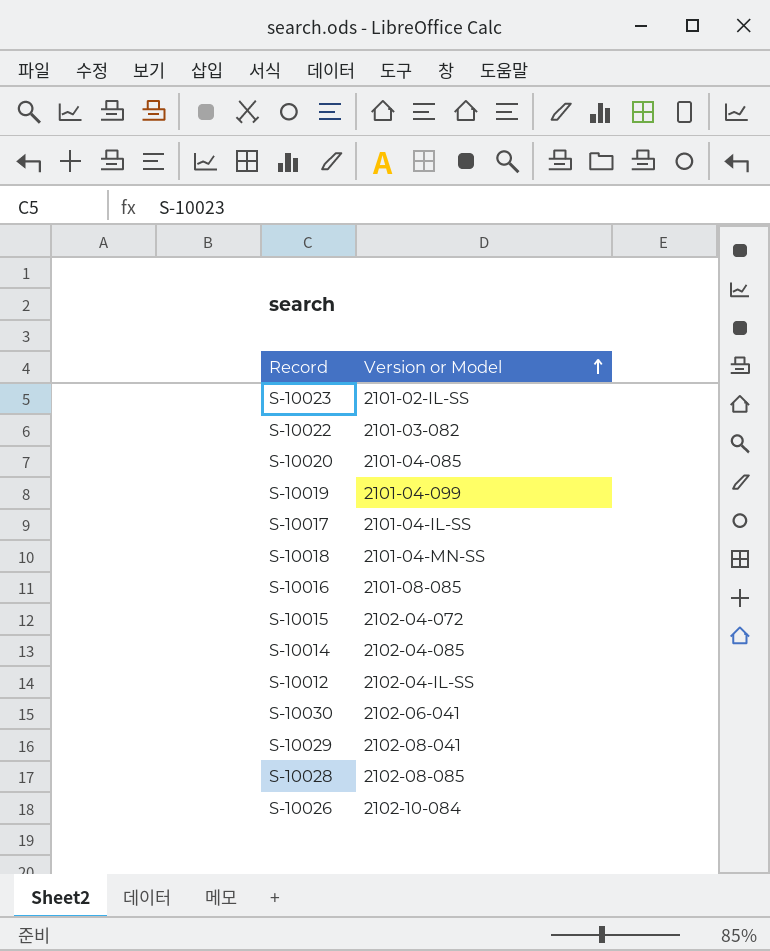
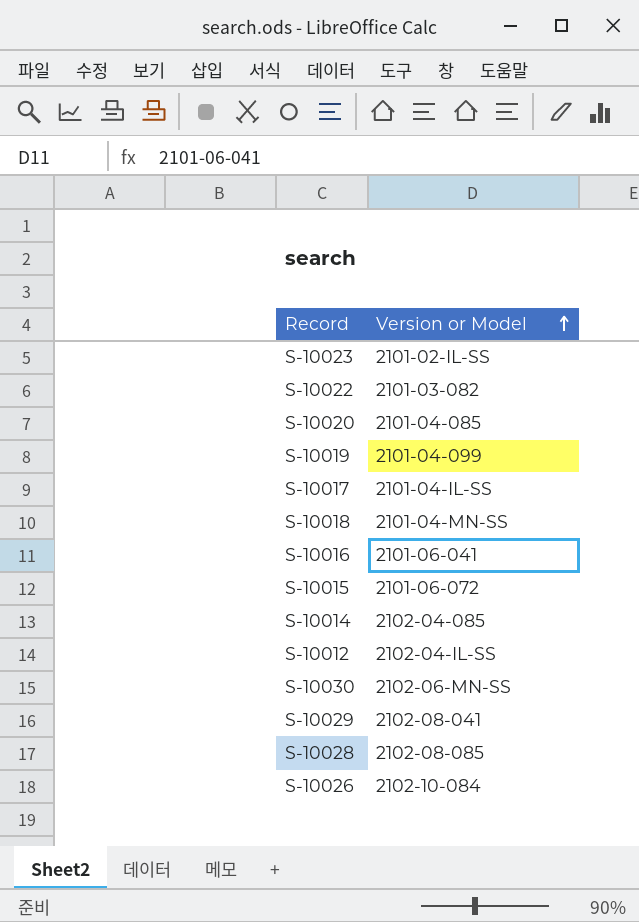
S-10016 | Version or Model: 2101-08-085 -> 2101-06-041
S-10015 | Version or Model: 2102-04-072 -> 2101-06-072
S-10030 | Version or Model: 2102-06-041 -> 2102-06-MN-SS

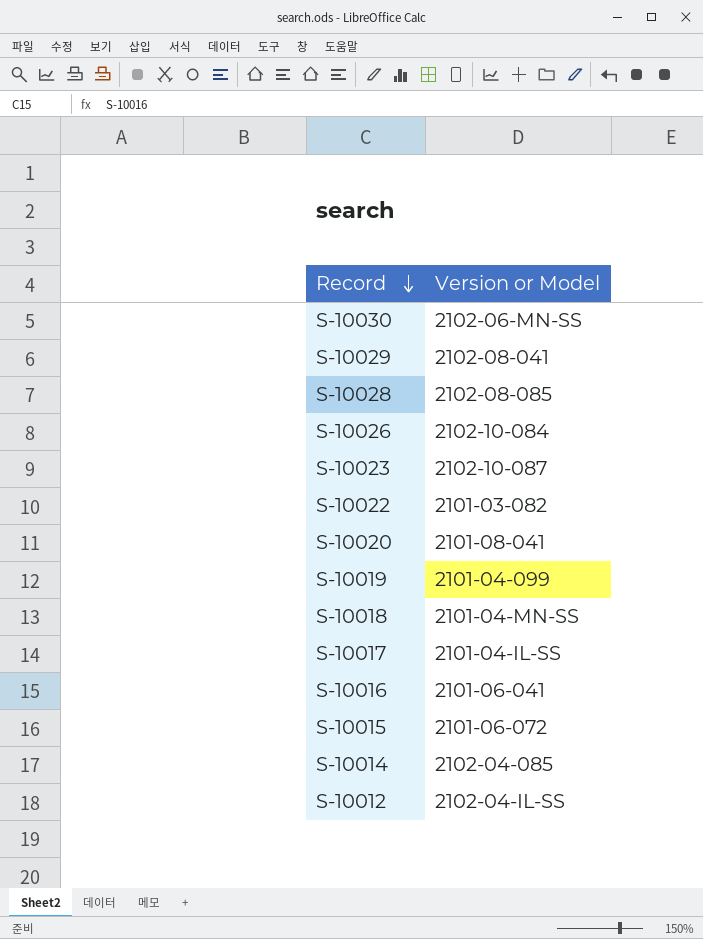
row order: Version or Model ascending -> Record descending
S-10023 | Version or Model: 2101-02-IL-SS -> 2102-10-087
S-10020 | Version or Model: 2101-04-085 -> 2101-08-041

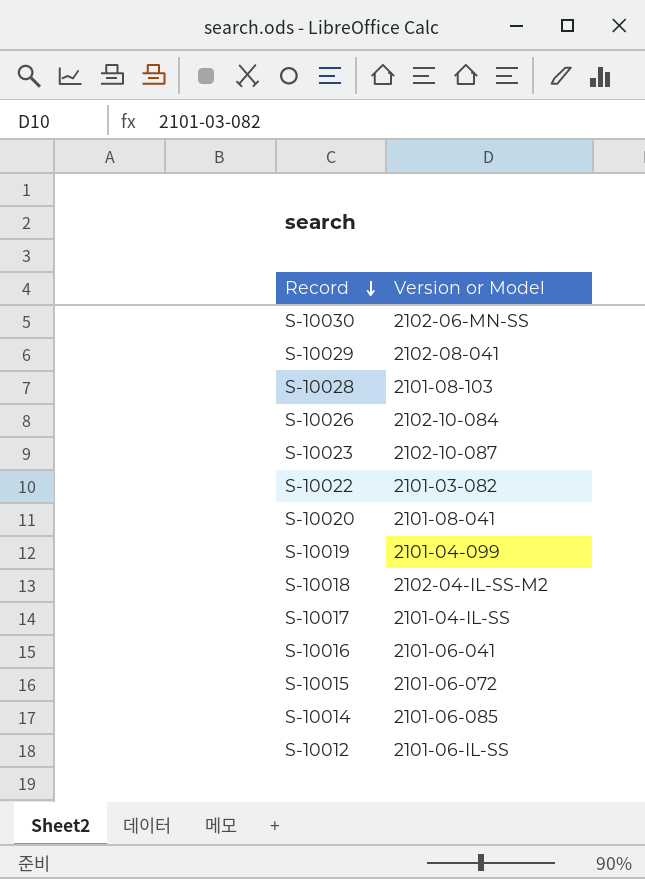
S-10028 | Version or Model: 2102-08-085 -> 2101-08-103
S-10018 | Version or Model: 2101-04-MN-SS -> 2102-04-IL-SS-M2
S-10014 | Version or Model: 2102-04-085 -> 2101-06-085
S-10012 | Version or Model: 2102-04-IL-SS -> 2101-06-IL-SS

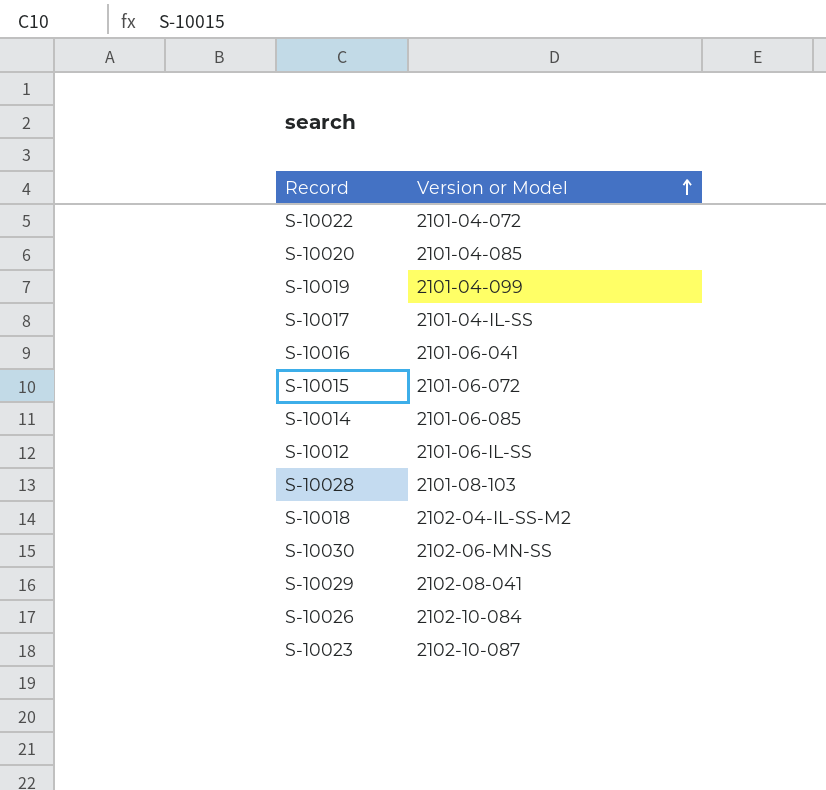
row order: Record descending -> Version or Model ascending
S-10022 | Version or Model: 2101-03-082 -> 2101-04-072
S-10020 | Version or Model: 2101-08-041 -> 2101-04-085

